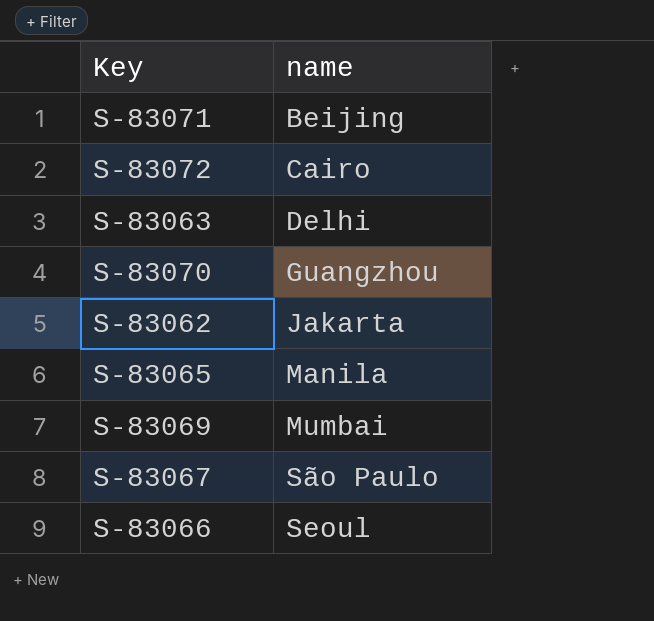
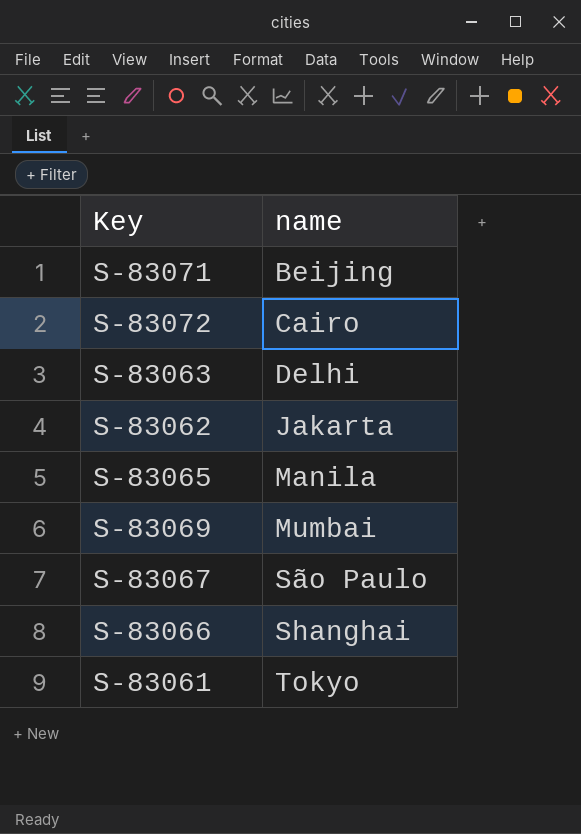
row S-83070: Guangzhou -> none
S-83066 | name: Seoul -> Shanghai
row S-83061: none -> Tokyo

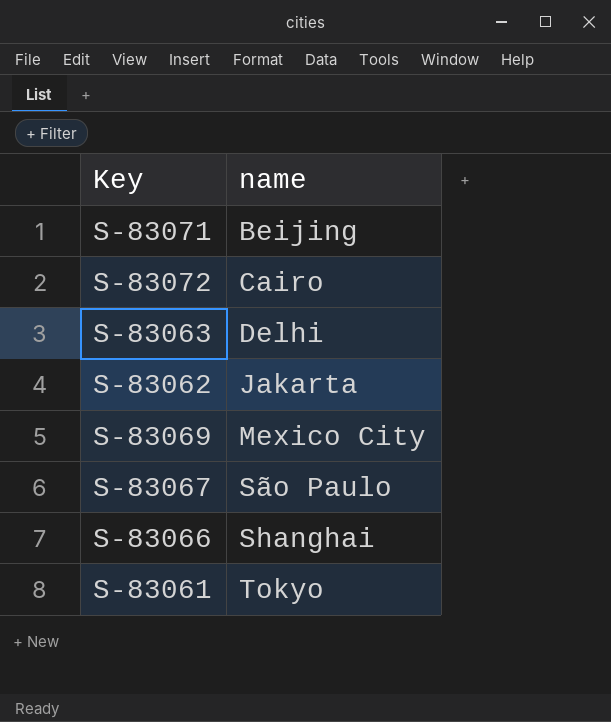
row S-83065: Manila -> none
S-83069 | name: Mumbai -> Mexico City

